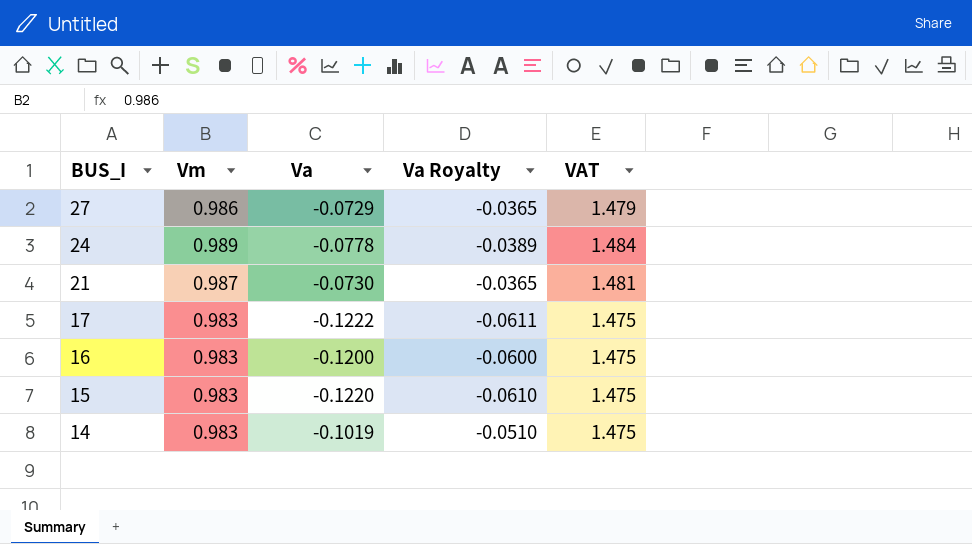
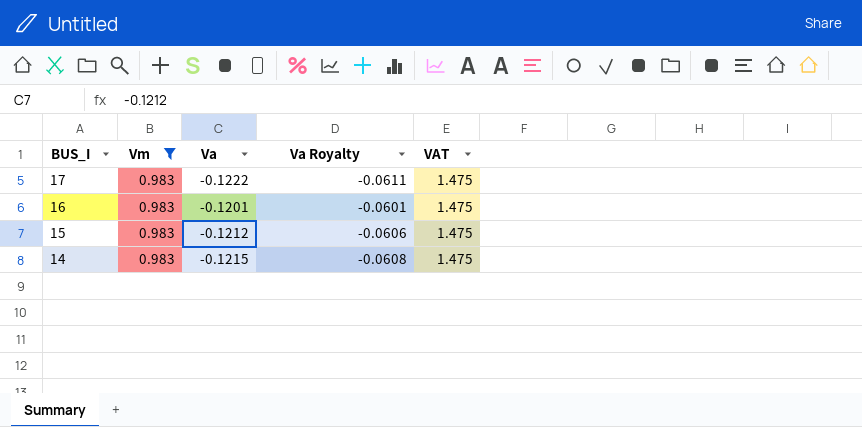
filter: none -> Vm = 0.983
16 | Va: -0.1200 -> -0.1201
16 | Va Royalty: -0.0600 -> -0.0601
15 | Va: -0.1220 -> -0.1212
15 | Va Royalty: -0.0610 -> -0.0606
14 | Va: -0.1019 -> -0.1215
14 | Va Royalty: -0.0510 -> -0.0608

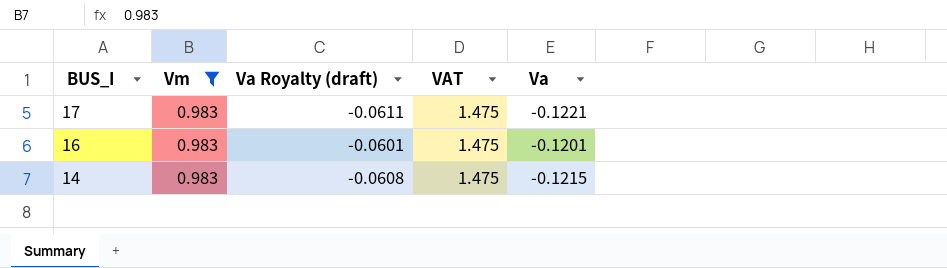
column name: Va Royalty -> Va Royalty (draft)
column Va | position: 3 -> 5
row 15: 0.983 | -0.1212 | -0.0606 | 1.475 -> none
17 | Va: -0.1222 -> -0.1221

